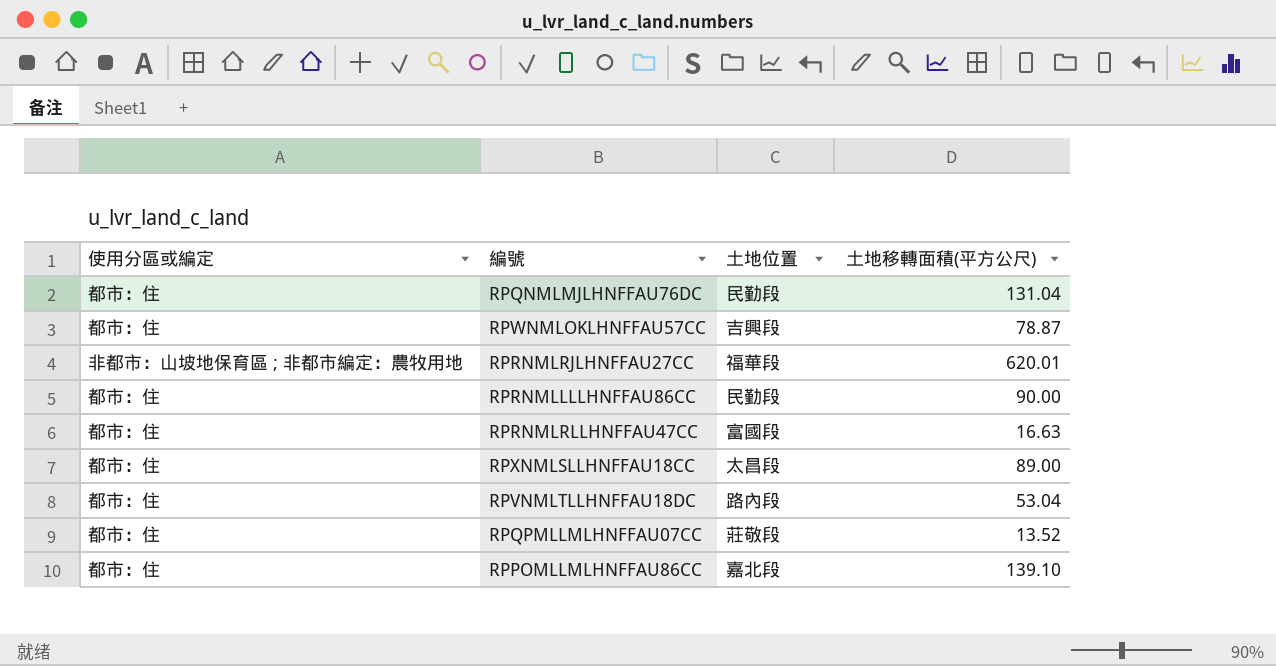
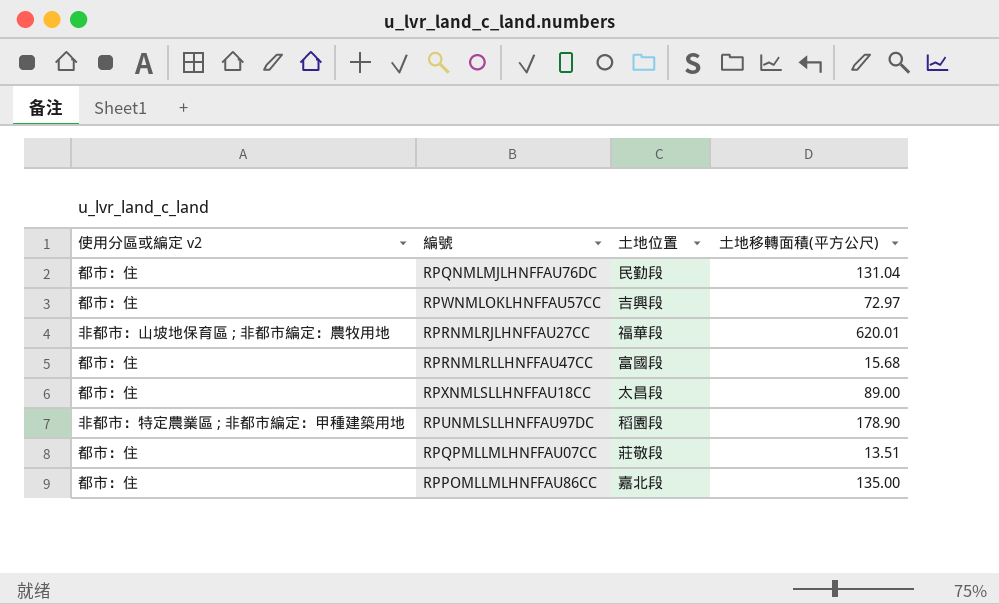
column name: 使用分區或編定 -> 使用分區或編定 v2
row RPRNMLLLLHNFFAU86CC: 都市：住 | 民勤段 | 90.00 -> none
row RPVNMLTLLHNFFAU18DC: 都市：住 | 路內段 | 53.04 -> none
RPWNMLOKLHNFFAU57CC | 土地移轉面積(平方公尺): 78.87 -> 72.97
RPRNMLRLLHNFFAU47CC | 土地移轉面積(平方公尺): 16.63 -> 15.68
row RPUNMLSLLHNFFAU97DC: none -> 非都市：特定農業區 ; 非都市編定：甲種建築用地 | 稻園段 | 178.90
RPQPMLLMLHNFFAU07CC | 土地移轉面積(平方公尺): 13.52 -> 13.51
RPPOMLLMLHNFFAU86CC | 土地移轉面積(平方公尺): 139.10 -> 135.00

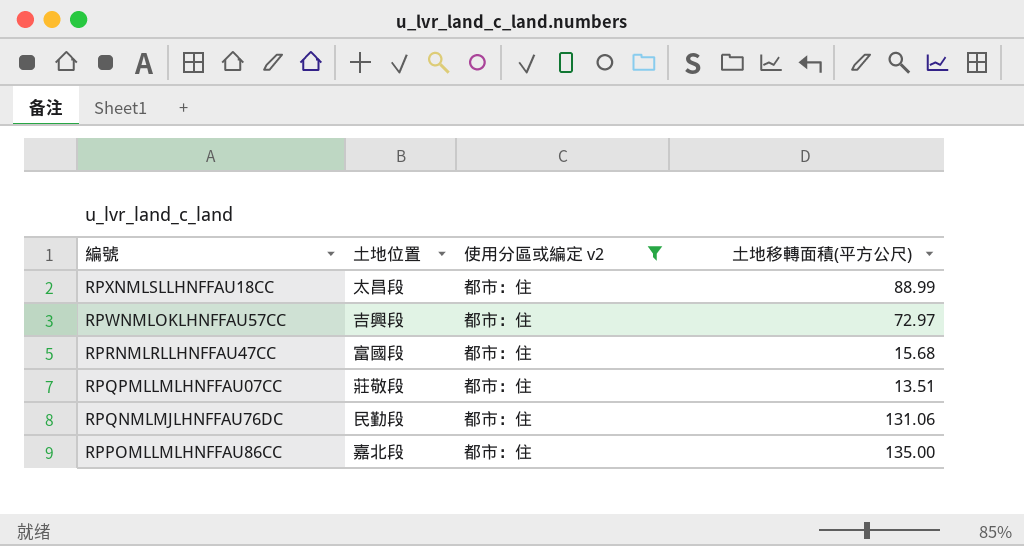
filter: none -> 使用分區或編定 v2 = 都市：住
row order: none -> 編號 descending
column 使用分區或編定 v2 | position: 1 -> 3
RPXNMLSLLHNFFAU18CC | 土地移轉面積(平方公尺): 89.00 -> 88.99
RPQNMLMJLHNFFAU76DC | 土地移轉面積(平方公尺): 131.04 -> 131.06

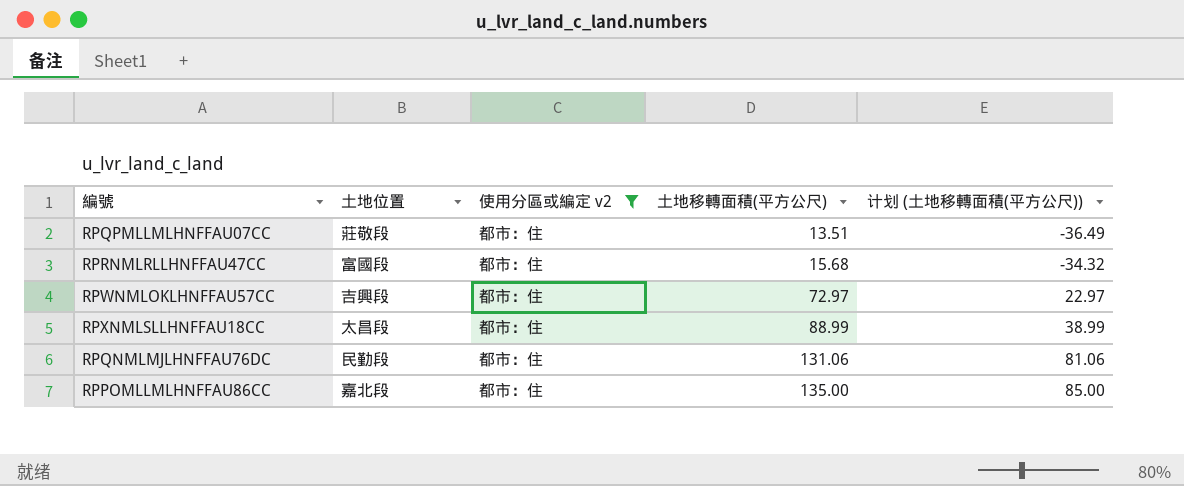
row order: 編號 descending -> 土地移轉面積(平方公尺) ascending
column 计划 (土地移轉面積(平方公尺)) | formula: none -> [土地移轉面積(平方公尺)] - 50

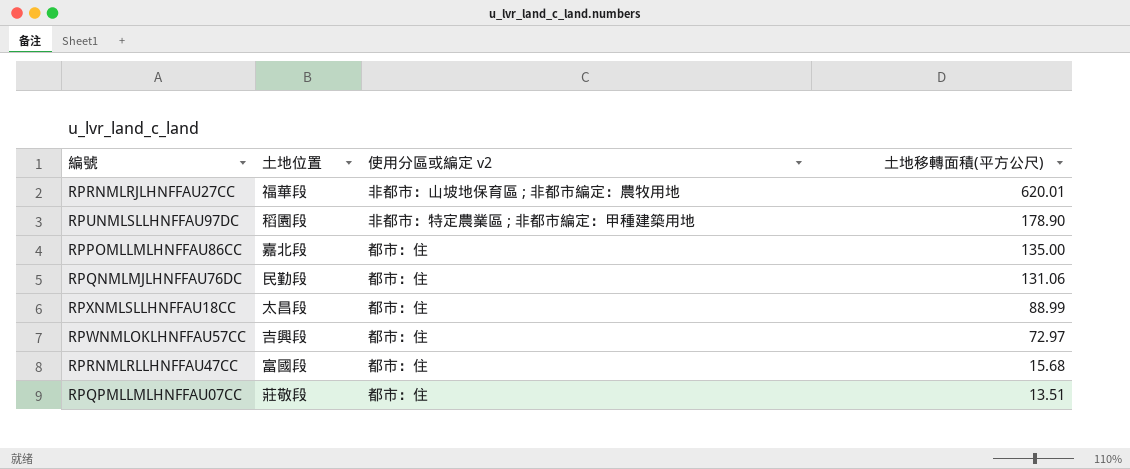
filter: 使用分區或編定 v2 = 都市：住 -> none
row order: 土地移轉面積(平方公尺) ascending -> 土地移轉面積(平方公尺) descending
column 计划 (土地移轉面積(平方公尺)) | formula: [土地移轉面積(平方公尺)] - 50 -> none

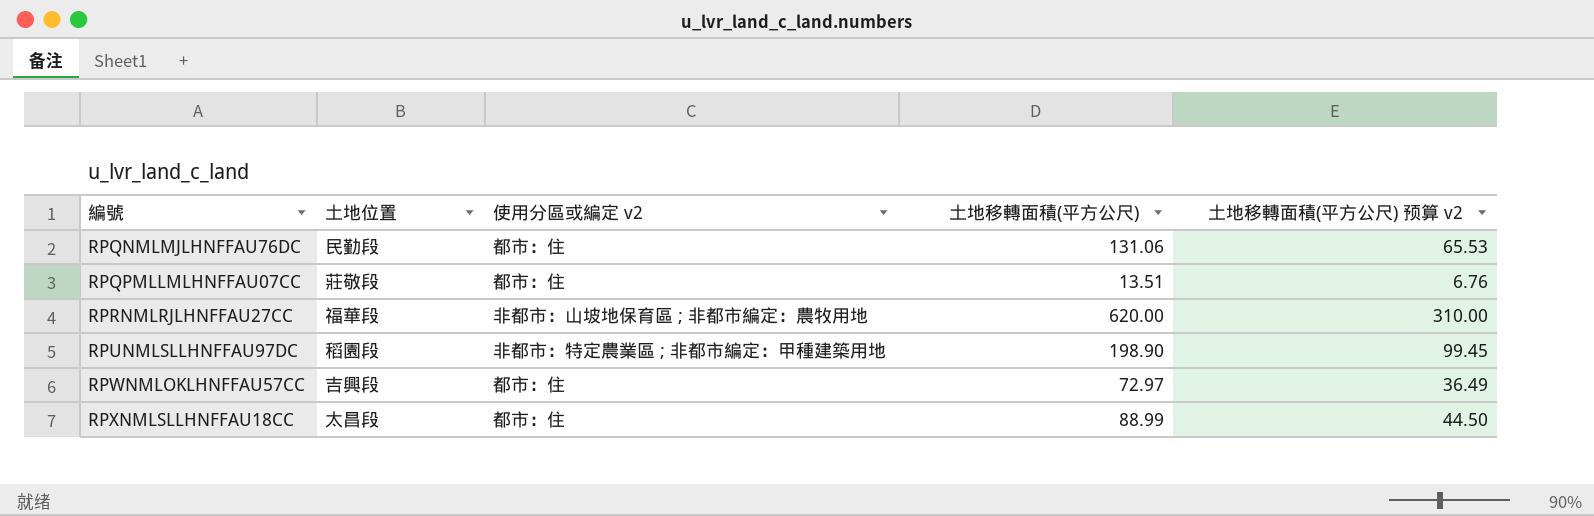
row order: 土地移轉面積(平方公尺) descending -> 編號 ascending
column 土地移轉面積(平方公尺) 预算 v2 | formula: none -> [土地移轉面積(平方公尺)] * 0.5
row RPPOMLLMLHNFFAU86CC: 嘉北段 | 都市：住 | 135.00 -> none
row RPRNMLRLLHNFFAU47CC: 富國段 | 都市：住 | 15.68 -> none
RPRNMLRJLHNFFAU27CC | 土地移轉面積(平方公尺): 620.01 -> 620.00
RPUNMLSLLHNFFAU97DC | 土地移轉面積(平方公尺): 178.90 -> 198.90

